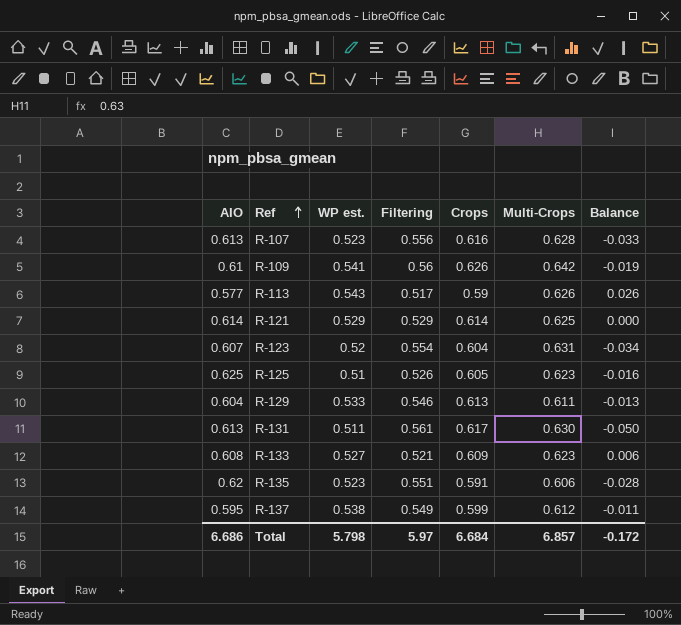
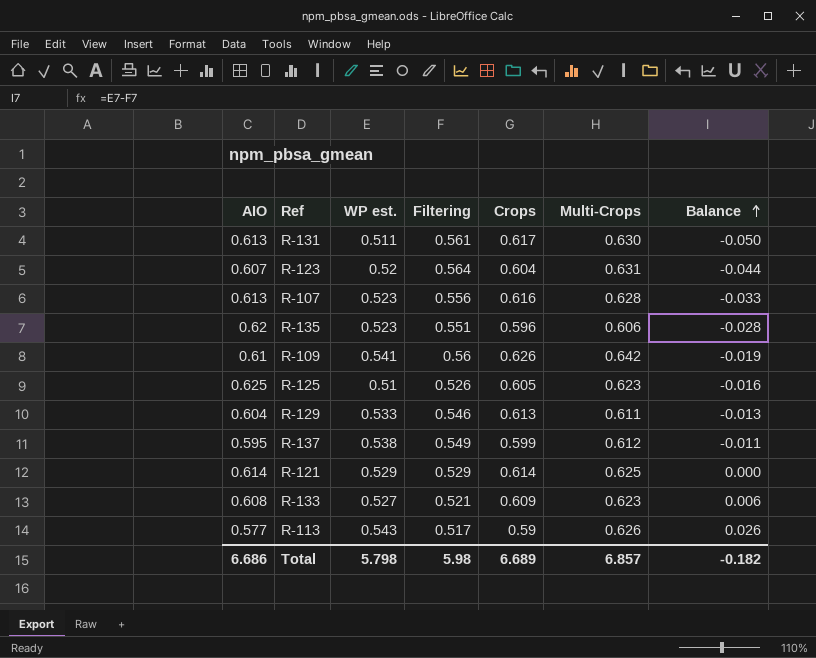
row order: Ref ascending -> Balance ascending
R-123 | Filtering: 0.554 -> 0.564
R-123 | Balance: -0.034 -> -0.044
R-135 | Crops: 0.591 -> 0.596
Total | Filtering: 5.97 -> 5.98
Total | Crops: 6.684 -> 6.689
Total | Balance: -0.172 -> -0.182

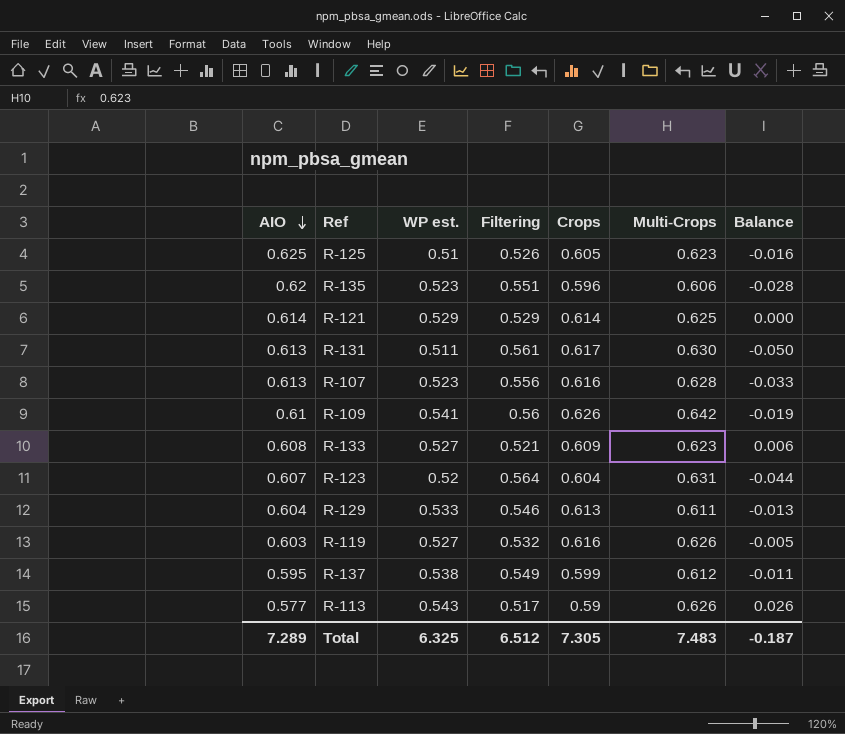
row order: Balance ascending -> AIO descending
row R-119: none -> 0.603 | 0.527 | 0.532 | 0.616 | 0.626 | -0.005
Total | AIO: 6.686 -> 7.289
Total | WP est.: 5.798 -> 6.325
Total | Filtering: 5.98 -> 6.512
Total | Crops: 6.689 -> 7.305
Total | Multi-Crops: 6.857 -> 7.483
Total | Balance: -0.182 -> -0.187

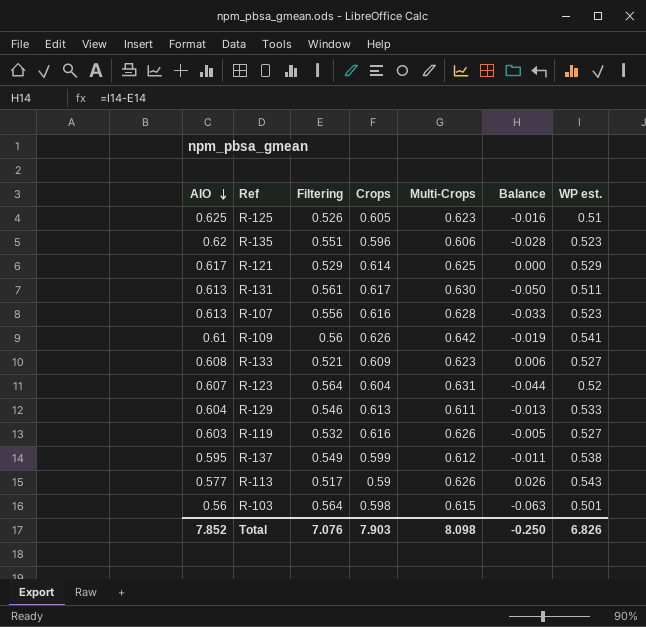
column WP est. | position: 3 -> 7
R-121 | AIO: 0.614 -> 0.617
row R-103: none -> 0.56 | 0.564 | 0.598 | 0.615 | -0.063 | 0.501
Total | AIO: 7.289 -> 7.852
Total | Filtering: 6.512 -> 7.076
Total | Crops: 7.305 -> 7.903
Total | Multi-Crops: 7.483 -> 8.098
Total | Balance: -0.187 -> -0.250
Total | WP est.: 6.325 -> 6.826

